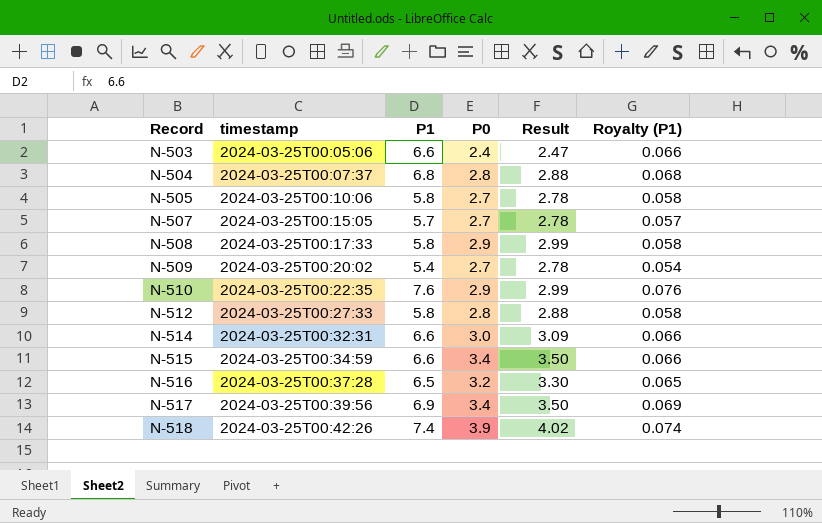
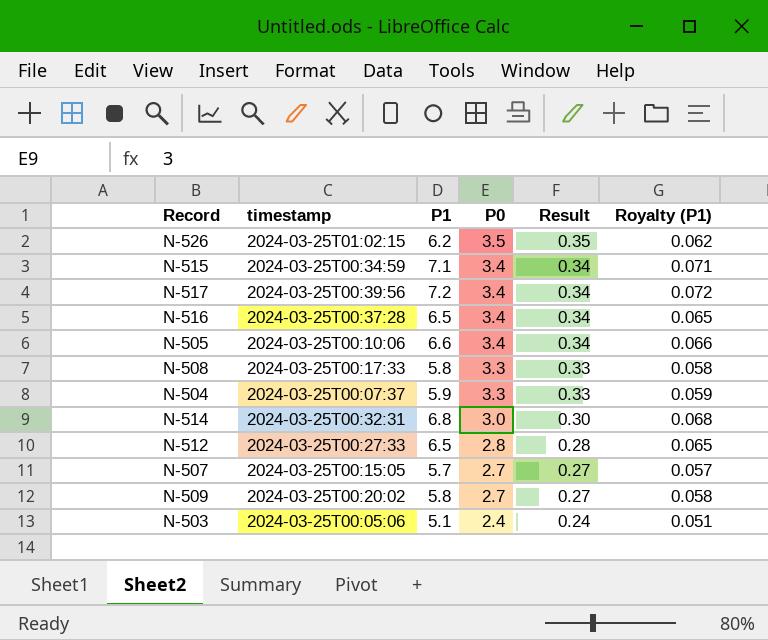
row order: Record ascending -> P0 descending
column Result | formula: [P0] * 1.03 -> [P0] * 0.1
row N-510: 2024-03-25T00:22:35 | 7.6 | 2.9 | 2.99 | 0.076 -> none
row N-518: 2024-03-25T00:42:26 | 7.4 | 3.9 | 4.02 | 0.074 -> none
row N-526: none -> 2024-03-25T01:02:15 | 6.2 | 3.5 | 0.35 | 0.062
N-515 | P1: 6.6 -> 7.1
N-515 | Royalty (P1): 0.066 -> 0.071
N-517 | P1: 6.9 -> 7.2
N-517 | Royalty (P1): 0.069 -> 0.072
N-516 | P0: 3.2 -> 3.4
N-505 | P1: 5.8 -> 6.6
N-505 | P0: 2.7 -> 3.4
N-505 | Royalty (P1): 0.058 -> 0.066
N-508 | P0: 2.9 -> 3.3
N-504 | P1: 6.8 -> 5.9
N-504 | P0: 2.8 -> 3.3
N-504 | Royalty (P1): 0.068 -> 0.059
N-514 | P1: 6.6 -> 6.8
N-514 | Royalty (P1): 0.066 -> 0.068
N-512 | P1: 5.8 -> 6.5
N-512 | Royalty (P1): 0.058 -> 0.065
N-509 | P1: 5.4 -> 5.8
N-509 | Royalty (P1): 0.054 -> 0.058
N-503 | P1: 6.6 -> 5.1
N-503 | Royalty (P1): 0.066 -> 0.051

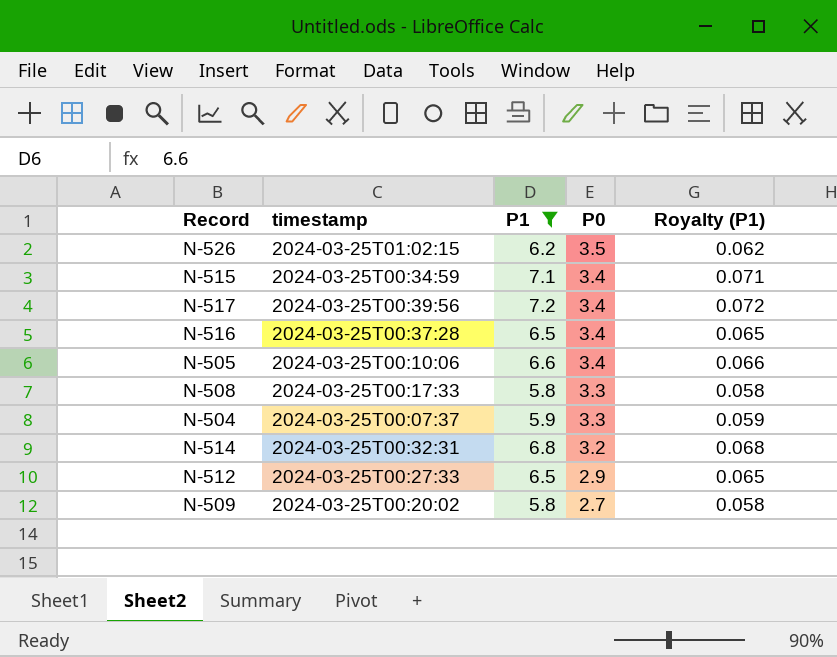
filter: none -> P1 >= 5.8
column Result | formula: [P0] * 0.1 -> none
N-514 | P0: 3.0 -> 3.2
N-512 | P0: 2.8 -> 2.9

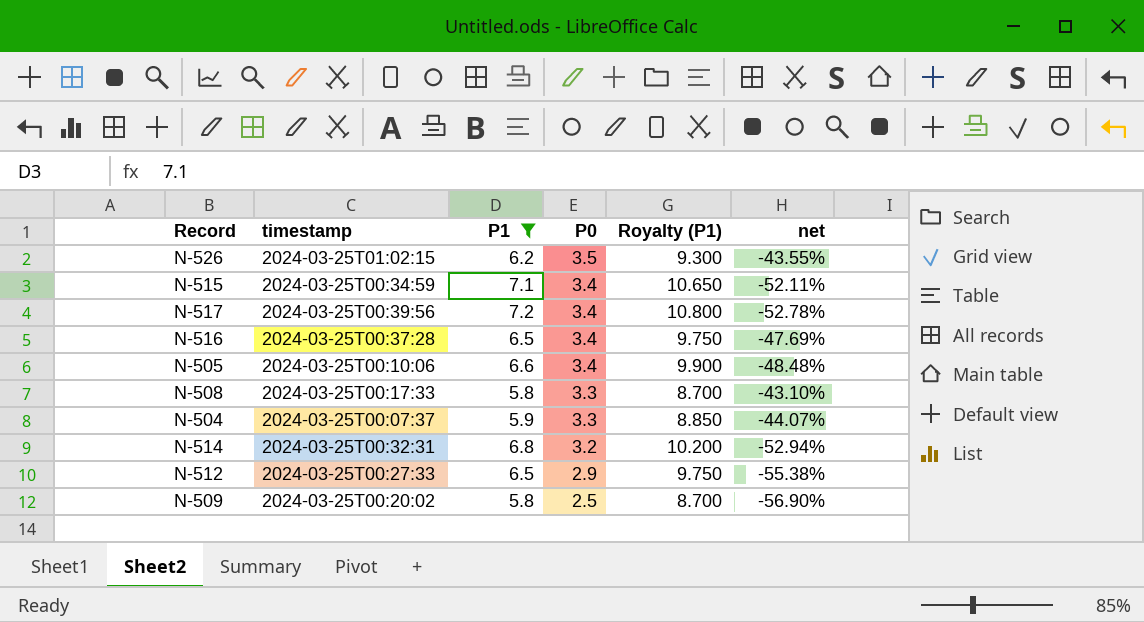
column Royalty (P1) | formula: [P1] * 0.01 -> [P1] * 1.5
column net | formula: none -> ([P0] - [P1]) / [P1]
N-509 | P0: 2.7 -> 2.5

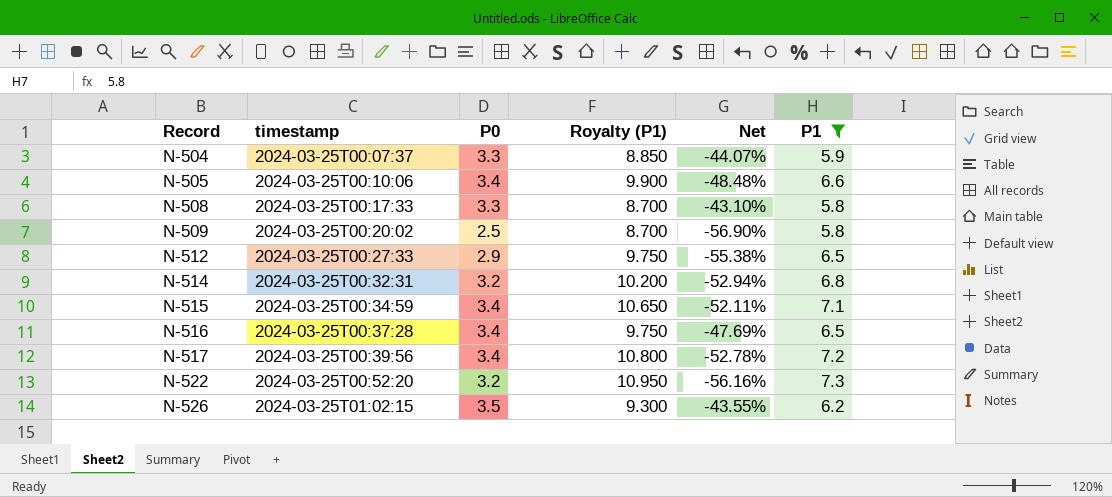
row order: P0 descending -> Record ascending
column name: net -> Net
column P1 | position: 3 -> 6
row N-522: none -> 2024-03-25T00:52:20 | 3.2 | 10.950 | -56.16% | 7.3

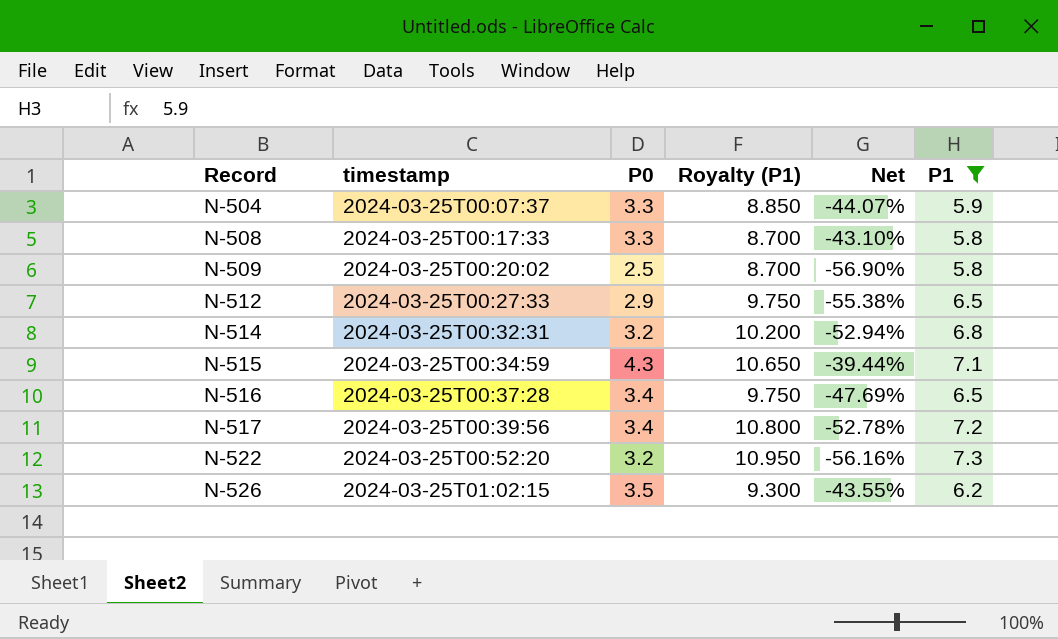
row N-505: 2024-03-25T00:10:06 | 3.4 | 9.900 | -48.48% | 6.6 -> none
N-515 | P0: 3.4 -> 4.3
N-515 | Net: -52.11% -> -39.44%

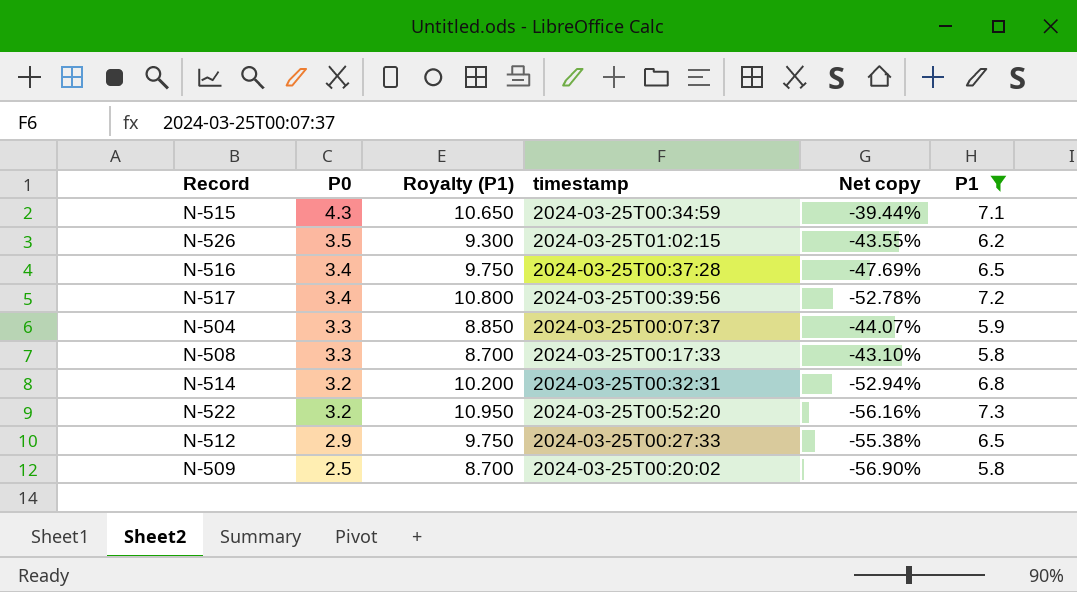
row order: Record ascending -> P0 descending
column timestamp | position: 2 -> 4
column name: Net -> Net copy

